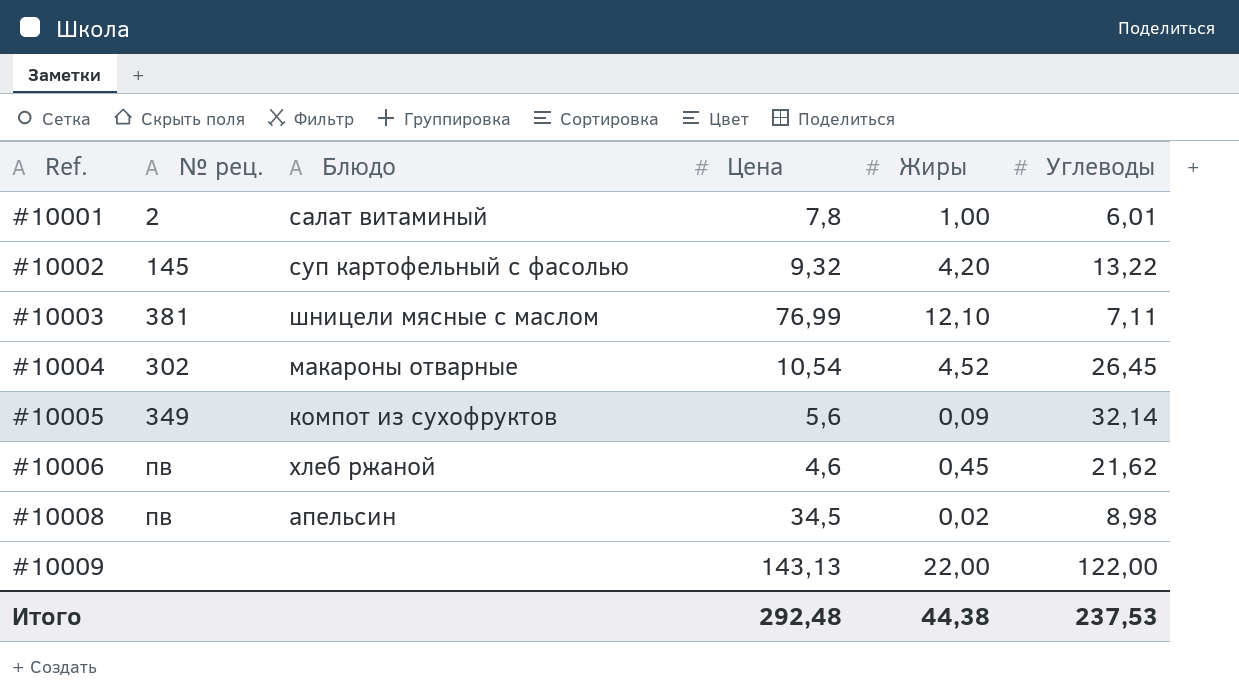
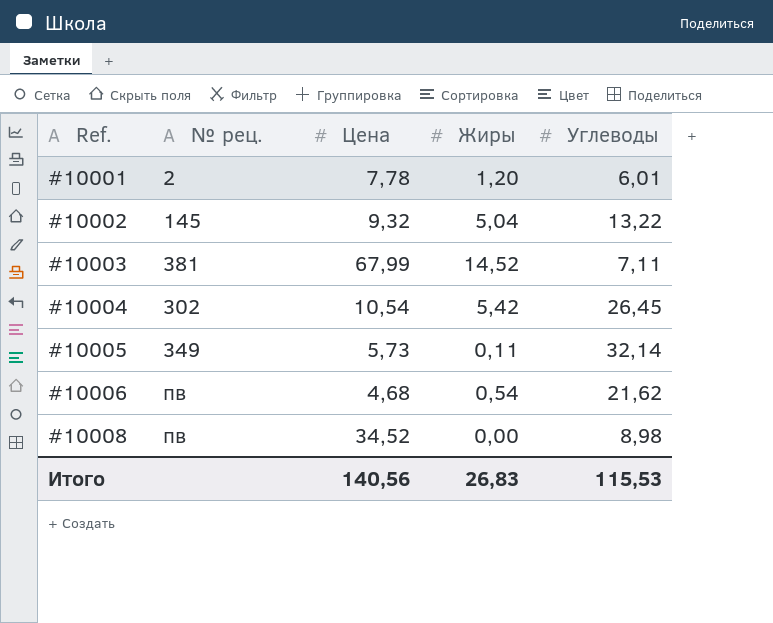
column Блюдо | position: 3 -> none
row #10009: none | none | 143,13 | 22,00 | 122,00 -> none
#10001 | Цена: 7,8 -> 7,78
#10001 | Жиры: 1,00 -> 1,20
#10002 | Жиры: 4,20 -> 5,04
#10003 | Цена: 76,99 -> 67,99
#10003 | Жиры: 12,10 -> 14,52
#10004 | Жиры: 4,52 -> 5,42
#10005 | Цена: 5,6 -> 5,73
#10005 | Жиры: 0,09 -> 0,11
#10006 | Цена: 4,6 -> 4,68
#10006 | Жиры: 0,45 -> 0,54
#10008 | Цена: 34,5 -> 34,52
#10008 | Жиры: 0,02 -> 0,00
Итого | Цена: 292,48 -> 140,56
Итого | Жиры: 44,38 -> 26,83
Итого | Углеводы: 237,53 -> 115,53

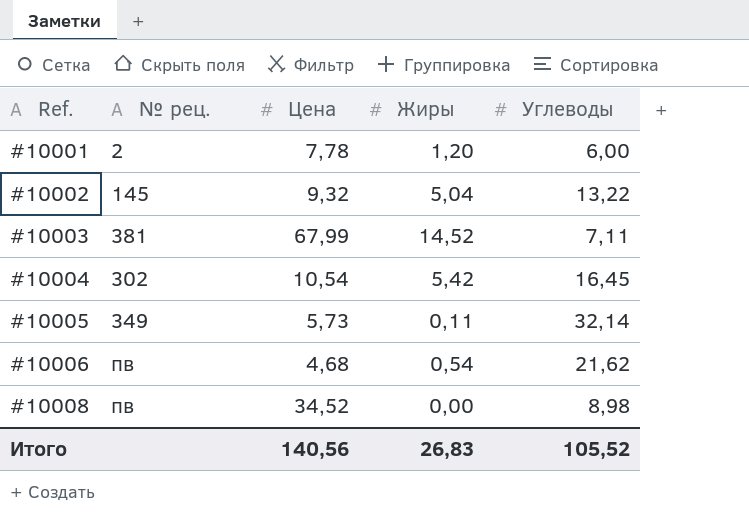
#10001 | Углеводы: 6,01 -> 6,00
#10004 | Углеводы: 26,45 -> 16,45
Итого | Углеводы: 115,53 -> 105,52

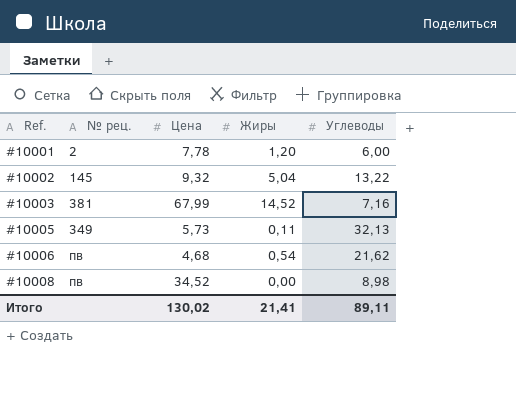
row #10004: 302 | 10,54 | 5,42 | 16,45 -> none
#10003 | Углеводы: 7,11 -> 7,16
#10005 | Углеводы: 32,14 -> 32,13
Итого | Цена: 140,56 -> 130,02
Итого | Жиры: 26,83 -> 21,41
Итого | Углеводы: 105,52 -> 89,11

